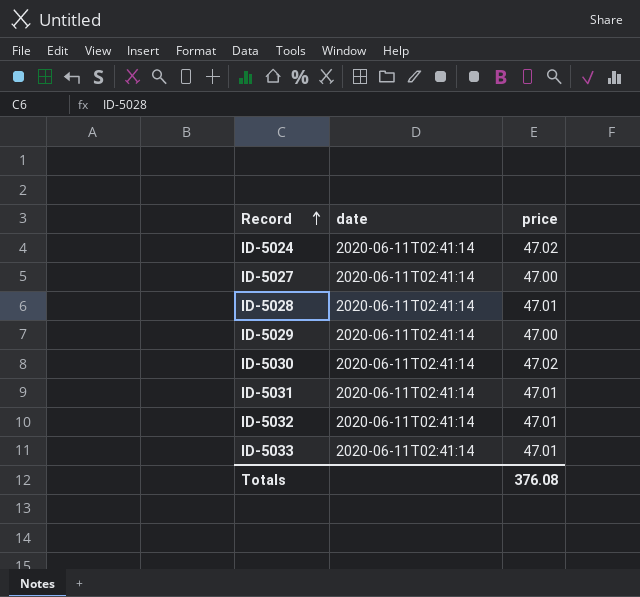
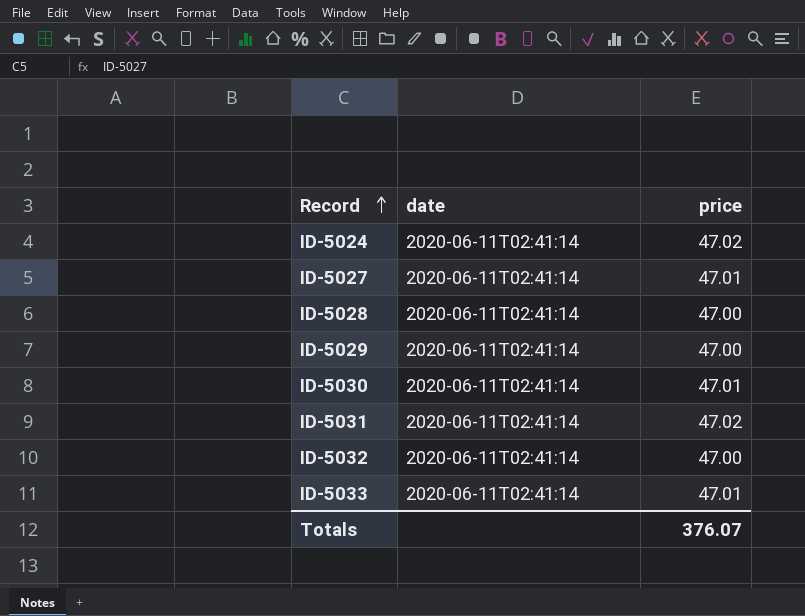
ID-5027 | price: 47.00 -> 47.01
ID-5028 | price: 47.01 -> 47.00
ID-5030 | price: 47.02 -> 47.01
ID-5031 | price: 47.01 -> 47.02
ID-5032 | price: 47.01 -> 47.00
Totals | price: 376.08 -> 376.07

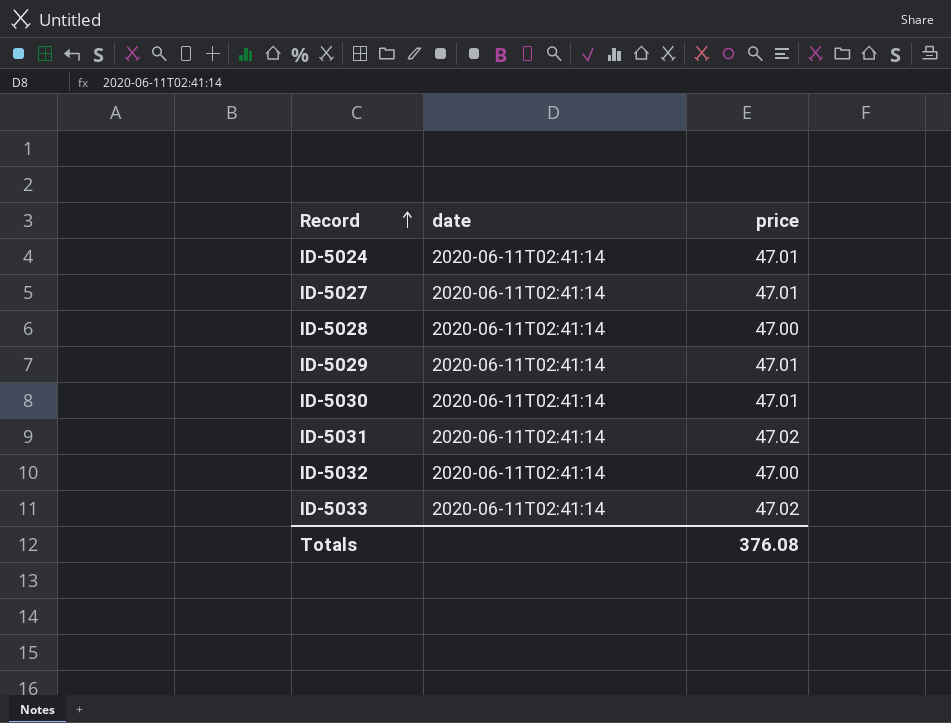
ID-5024 | price: 47.02 -> 47.01
ID-5029 | price: 47.00 -> 47.01
ID-5033 | price: 47.01 -> 47.02
Totals | price: 376.07 -> 376.08

